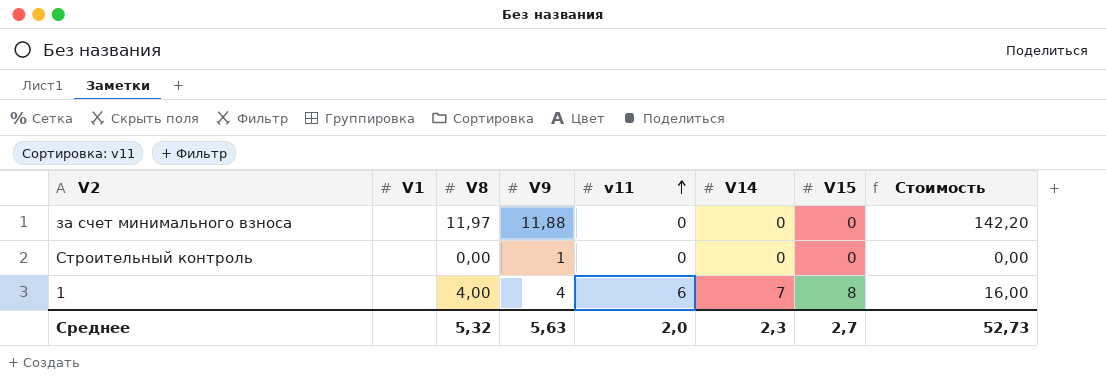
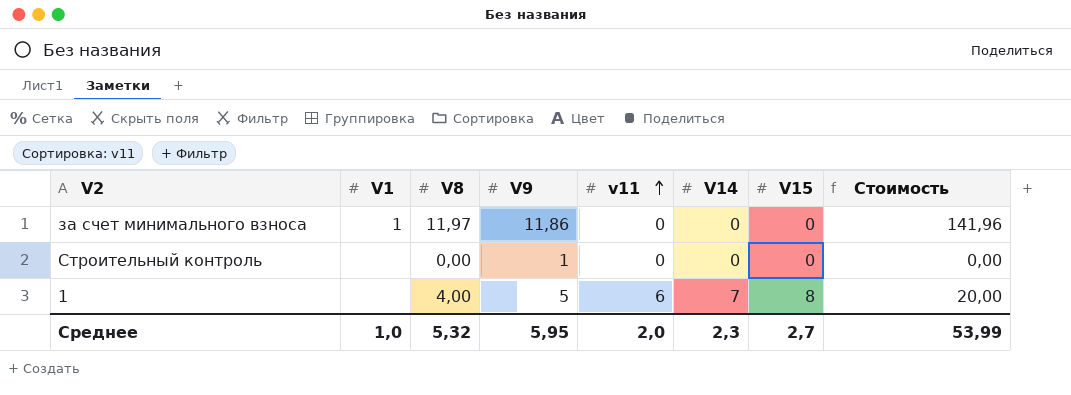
за счет минимального взноса | V1: none -> 1
за счет минимального взноса | V9: 11,88 -> 11,86
за счет минимального взноса | Стоимость: 142,20 -> 141,96
1 | V9: 4 -> 5
1 | Стоимость: 16,00 -> 20,00
Среднее | V1: none -> 1,0
Среднее | V9: 5,63 -> 5,95
Среднее | Стоимость: 52,73 -> 53,99

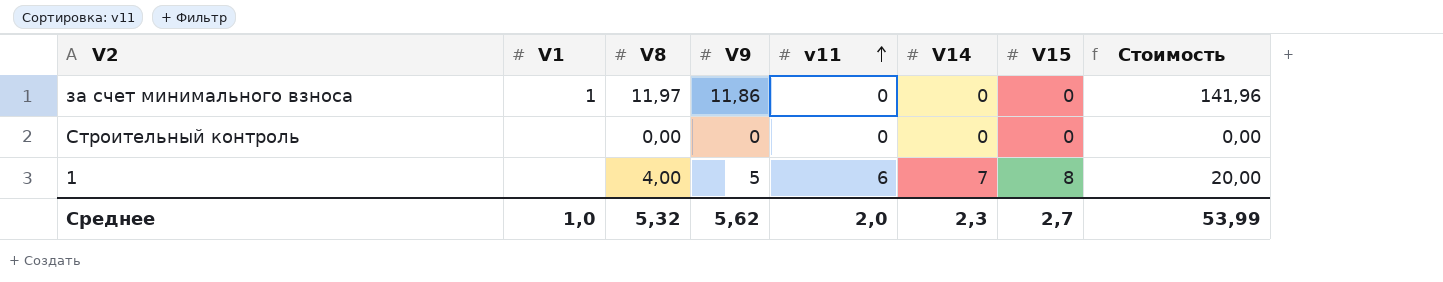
Строительный контроль | V9: 1 -> 0
Среднее | V9: 5,95 -> 5,62

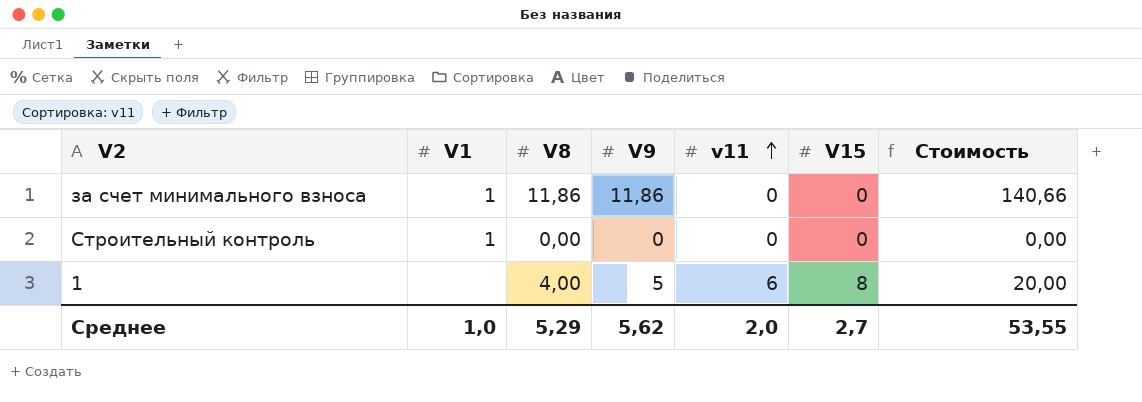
column V14 | position: 6 -> none
за счет минимального взноса | V8: 11,97 -> 11,86
за счет минимального взноса | Стоимость: 141,96 -> 140,66
Строительный контроль | V1: none -> 1
Среднее | V8: 5,32 -> 5,29
Среднее | Стоимость: 53,99 -> 53,55

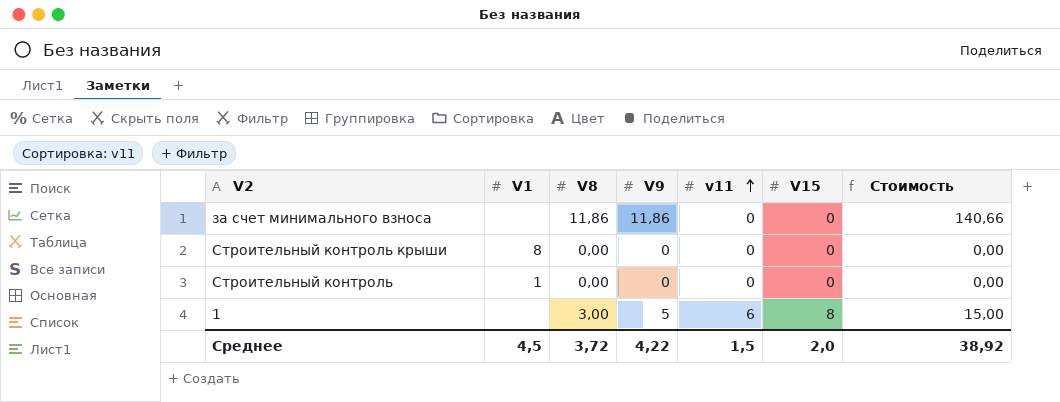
за счет минимального взноса | V1: 1 -> none
row Строительный контроль крыши: none -> 8 | 0,00 | 0 | 0 | 0 | 0,00
1 | V8: 4,00 -> 3,00
1 | Стоимость: 20,00 -> 15,00
Среднее | V1: 1,0 -> 4,5
Среднее | V8: 5,29 -> 3,72
Среднее | V9: 5,62 -> 4,22
Среднее | v11: 2,0 -> 1,5
Среднее | V15: 2,7 -> 2,0
Среднее | Стоимость: 53,55 -> 38,92

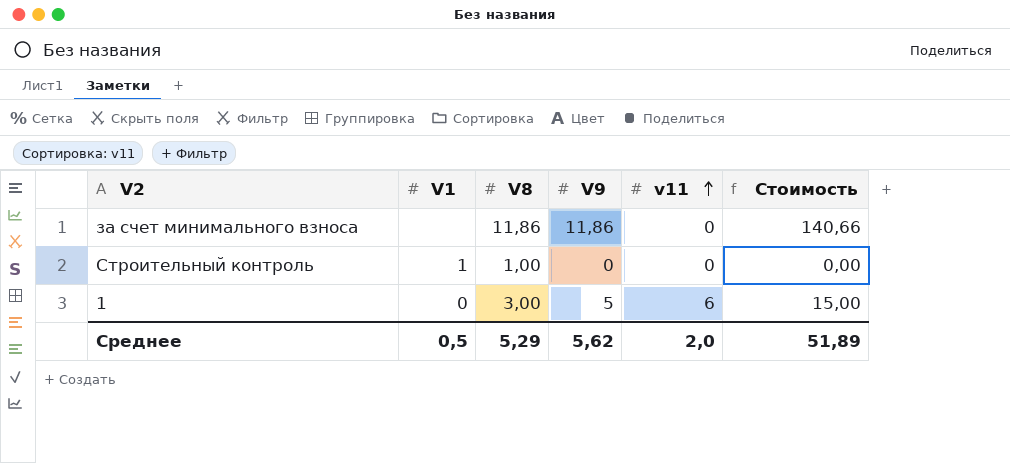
column V15 | position: 6 -> none
row Строительный контроль крыши: 8 | 0,00 | 0 | 0 | 0 | 0,00 -> none
Строительный контроль | V8: 0,00 -> 1,00
1 | V1: none -> 0
Среднее | V1: 4,5 -> 0,5
Среднее | V8: 3,72 -> 5,29
Среднее | V9: 4,22 -> 5,62
Среднее | v11: 1,5 -> 2,0
Среднее | Стоимость: 38,92 -> 51,89

